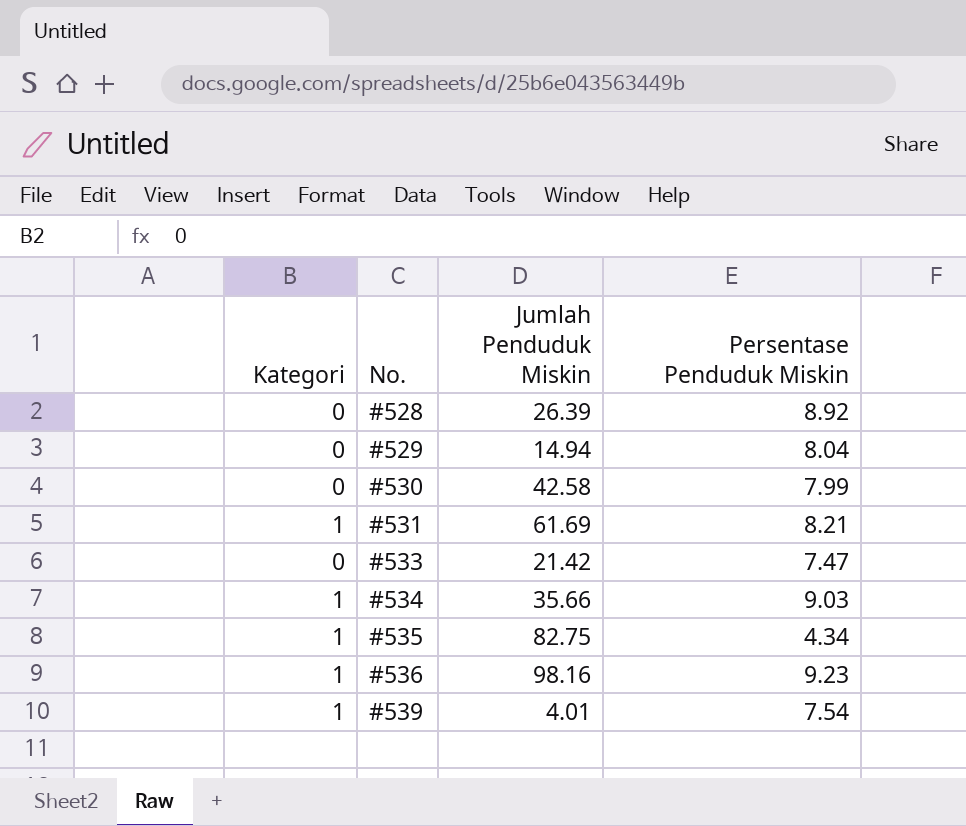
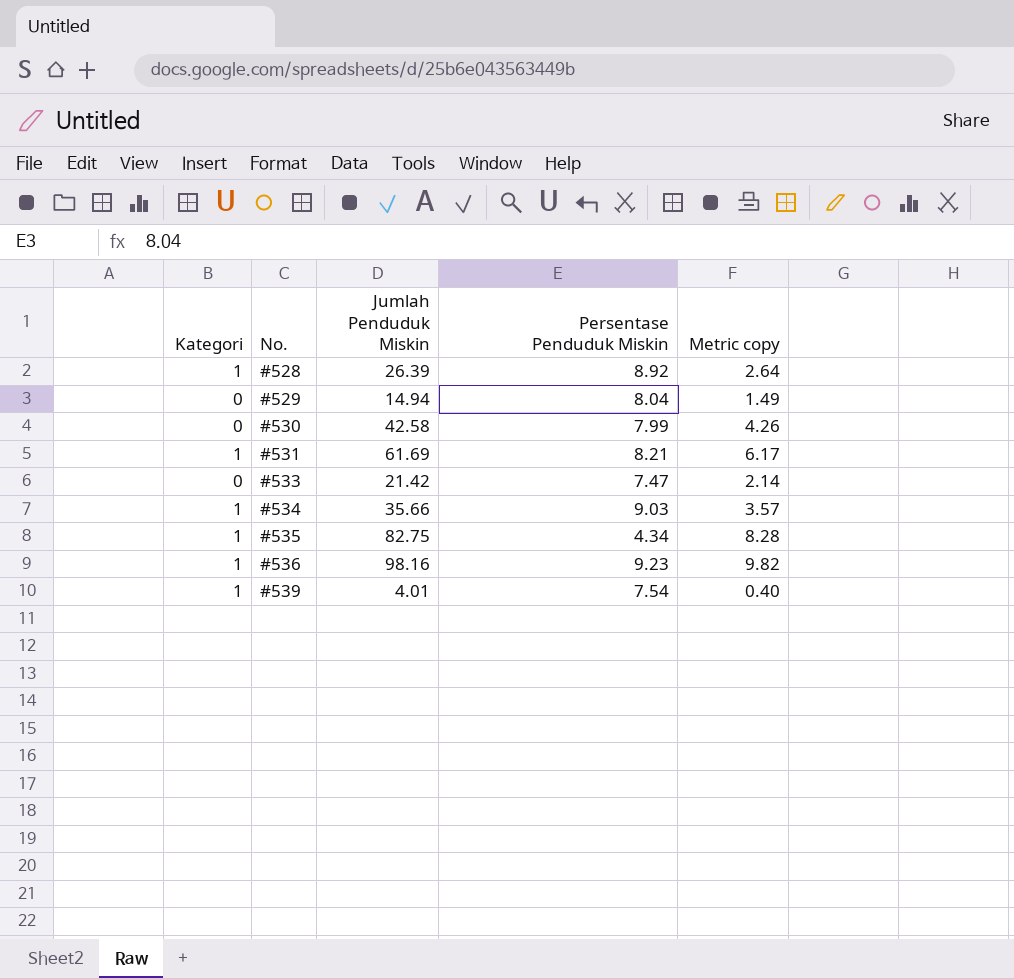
column Metric copy | formula: none -> [Jumlah Penduduk Miskin] * 0.1
#528 | Kategori: 0 -> 1

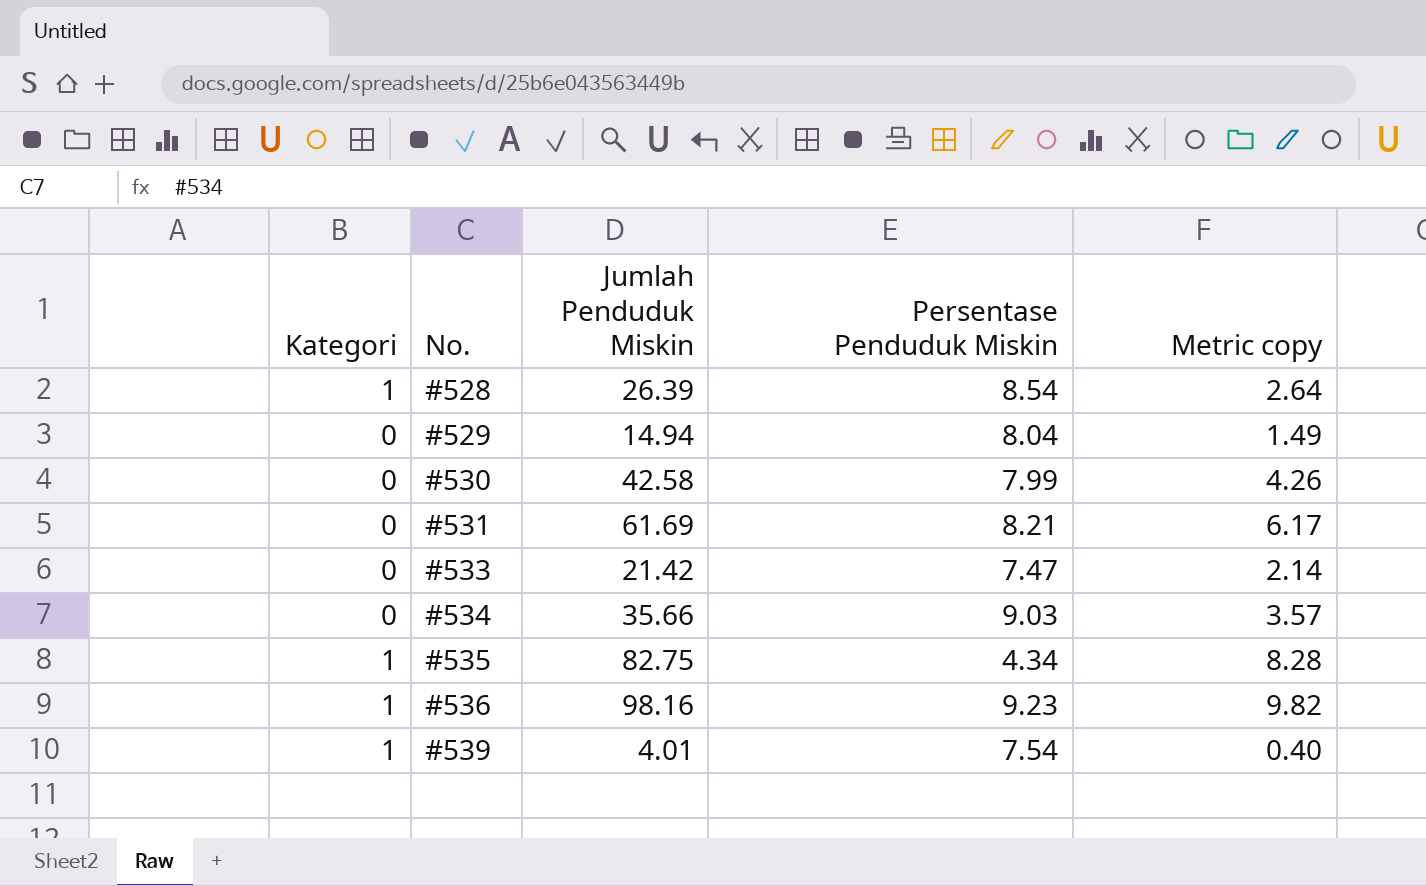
#528 | Persentase Penduduk Miskin: 8.92 -> 8.54
#531 | Kategori: 1 -> 0
#534 | Kategori: 1 -> 0

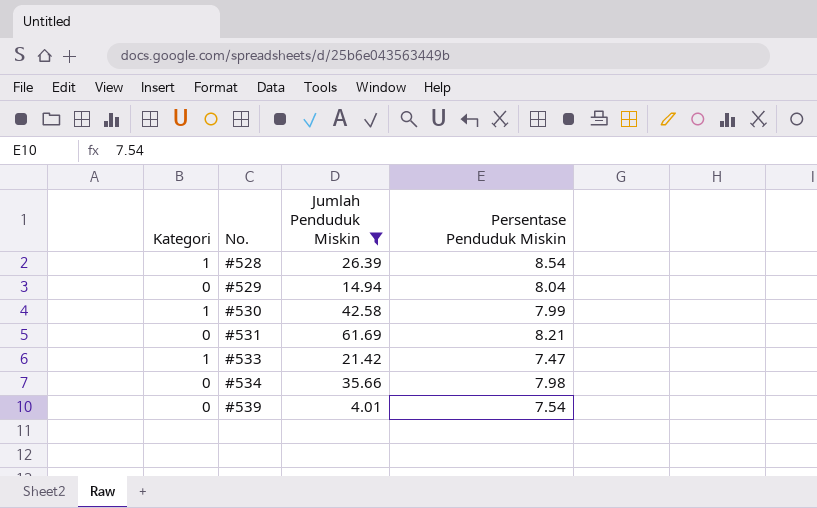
filter: none -> Jumlah Penduduk Miskin <= 61.69
column Metric copy | formula: [Jumlah Penduduk Miskin] * 0.1 -> none
#530 | Kategori: 0 -> 1
#533 | Kategori: 0 -> 1
#534 | Persentase Penduduk Miskin: 9.03 -> 7.98
#539 | Kategori: 1 -> 0

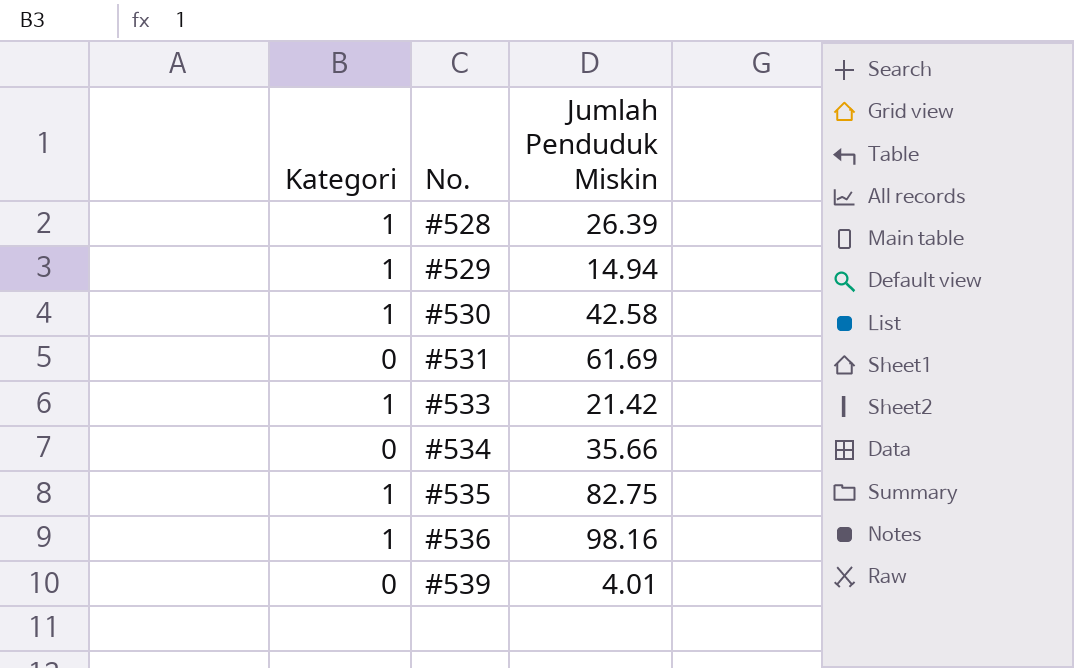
filter: Jumlah Penduduk Miskin <= 61.69 -> none
column Persentase Penduduk Miskin | position: 4 -> none
#529 | Kategori: 0 -> 1

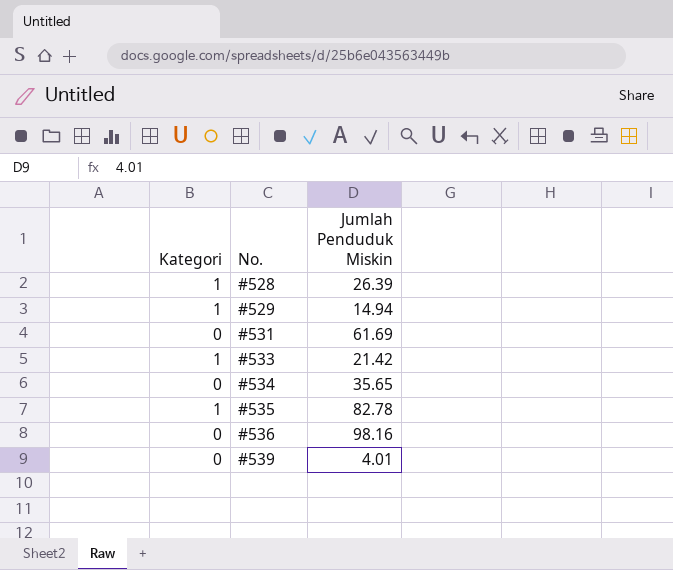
row #530: 1 | 42.58 -> none
#534 | Jumlah Penduduk Miskin: 35.66 -> 35.65
#535 | Jumlah Penduduk Miskin: 82.75 -> 82.78
#536 | Kategori: 1 -> 0

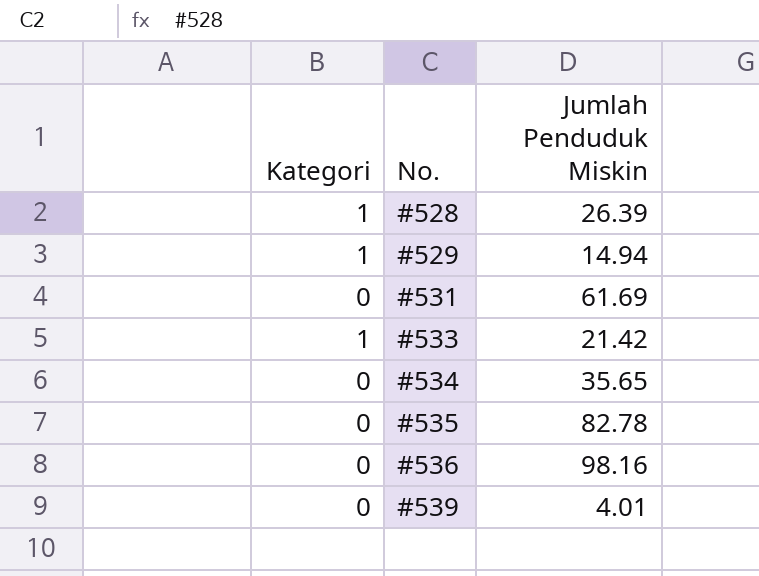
#535 | Kategori: 1 -> 0

